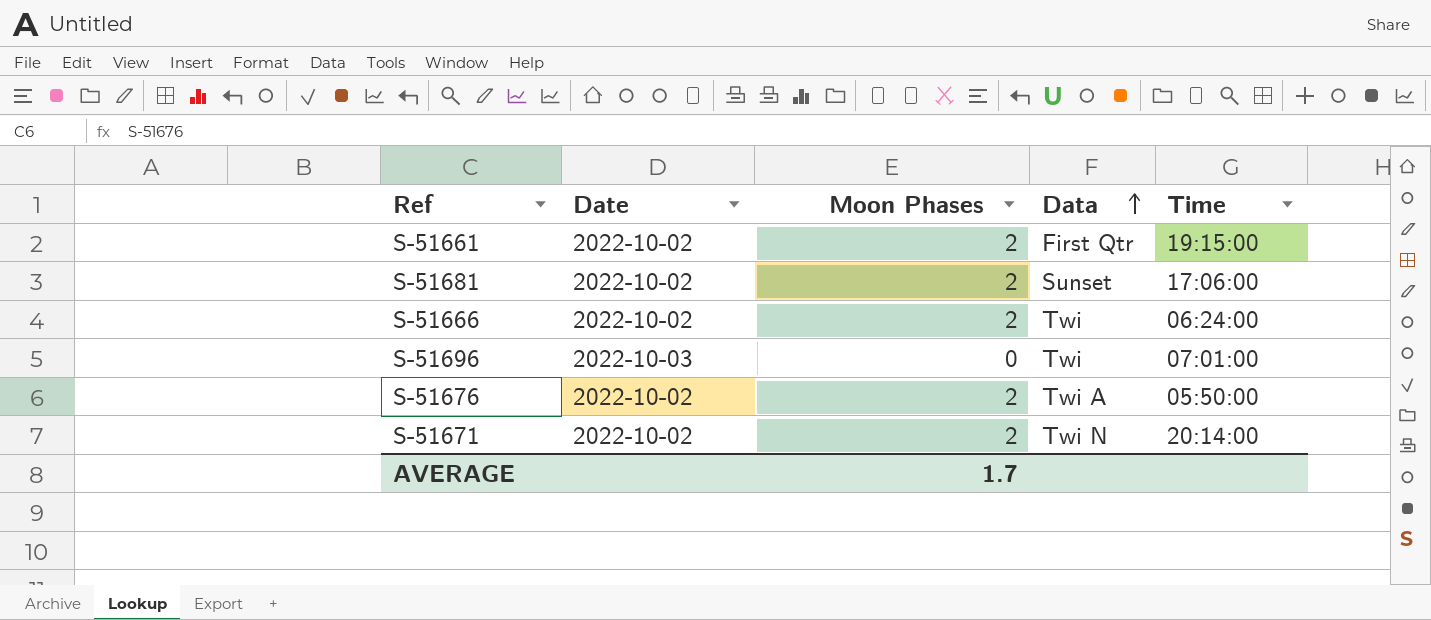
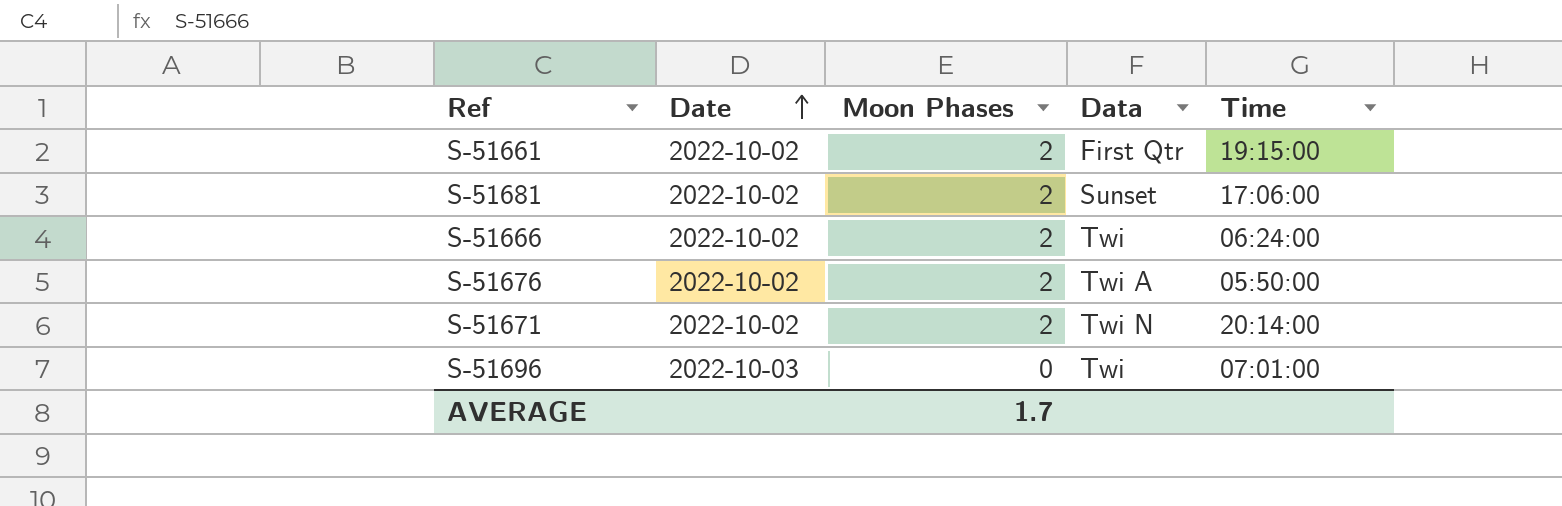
row order: Data ascending -> Date ascending

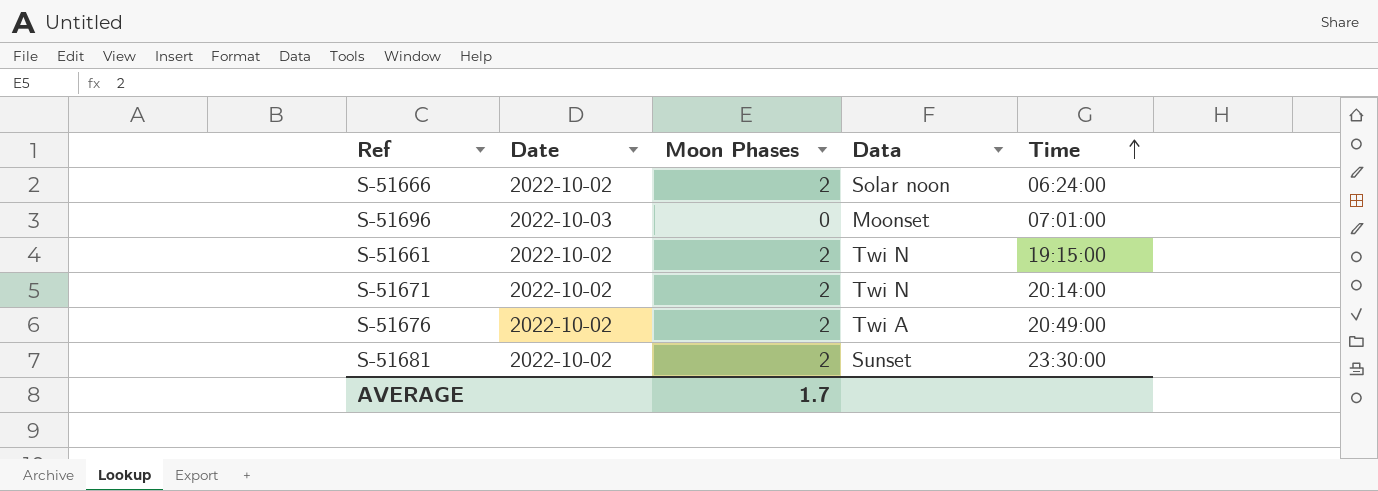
row order: Date ascending -> Time ascending
S-51666 | Data: Twi -> Solar noon
S-51696 | Data: Twi -> Moonset
S-51661 | Data: First Qtr -> Twi N
S-51676 | Time: 05:50:00 -> 20:49:00
S-51681 | Time: 17:06:00 -> 23:30:00

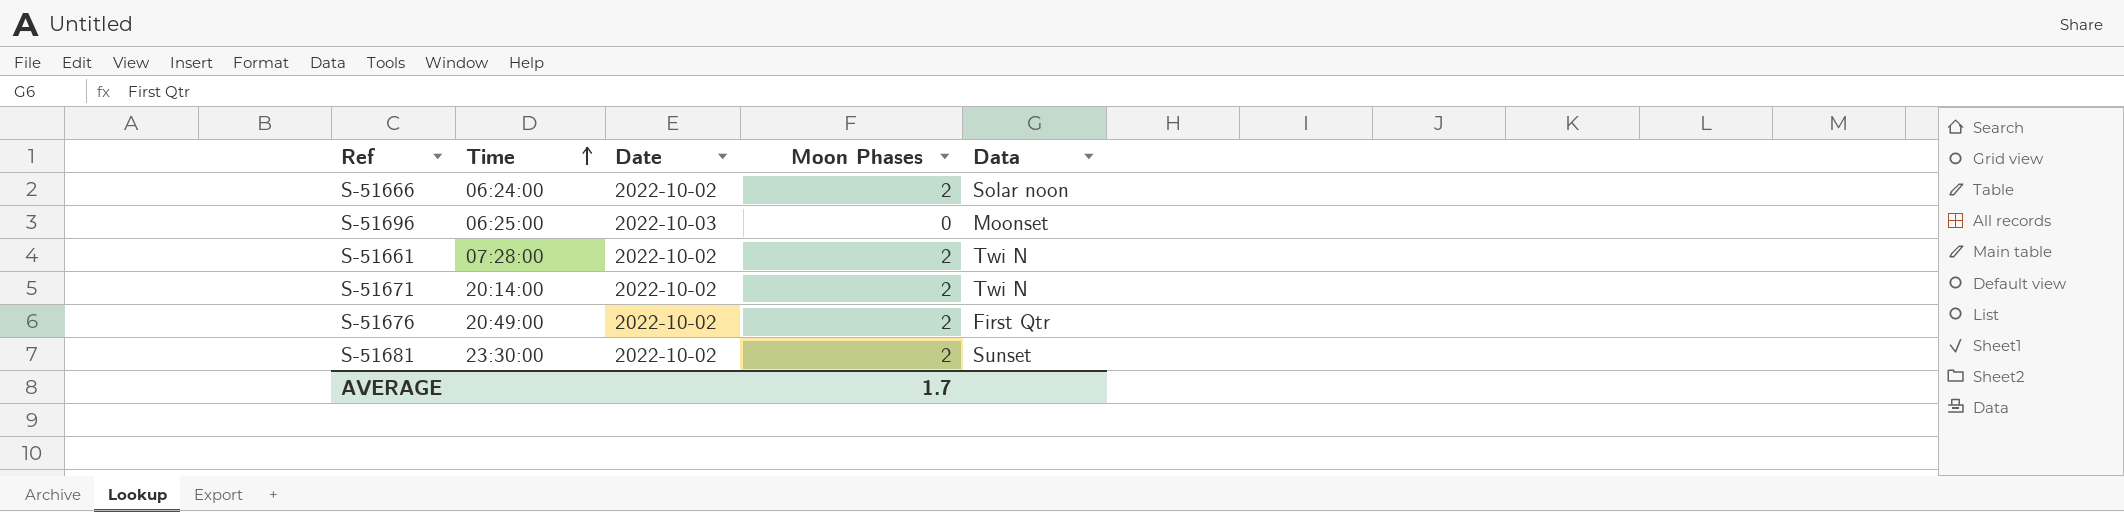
column Time | position: 5 -> 2
S-51696 | Time: 07:01:00 -> 06:25:00
S-51661 | Time: 19:15:00 -> 07:28:00
S-51676 | Data: Twi A -> First Qtr

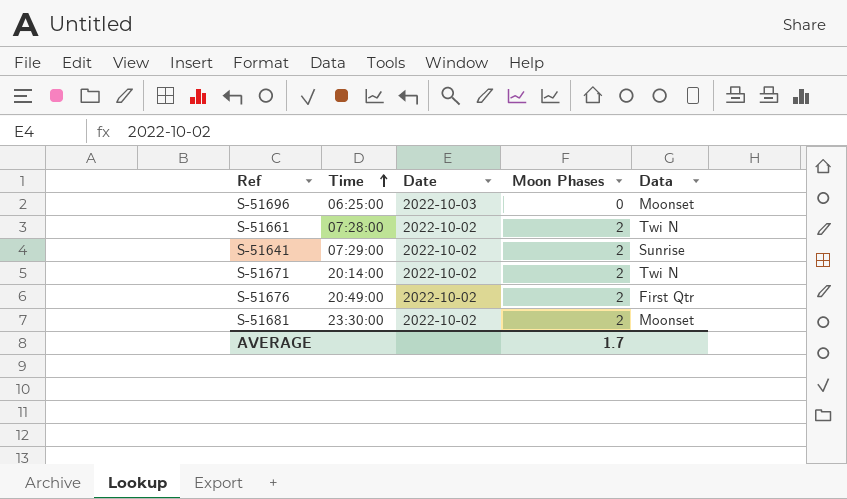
row S-51666: 06:24:00 | 2022-10-02 | 2 | Solar noon -> none
row S-51641: none -> 07:29:00 | 2022-10-02 | 2 | Sunrise
S-51681 | Data: Sunset -> Moonset

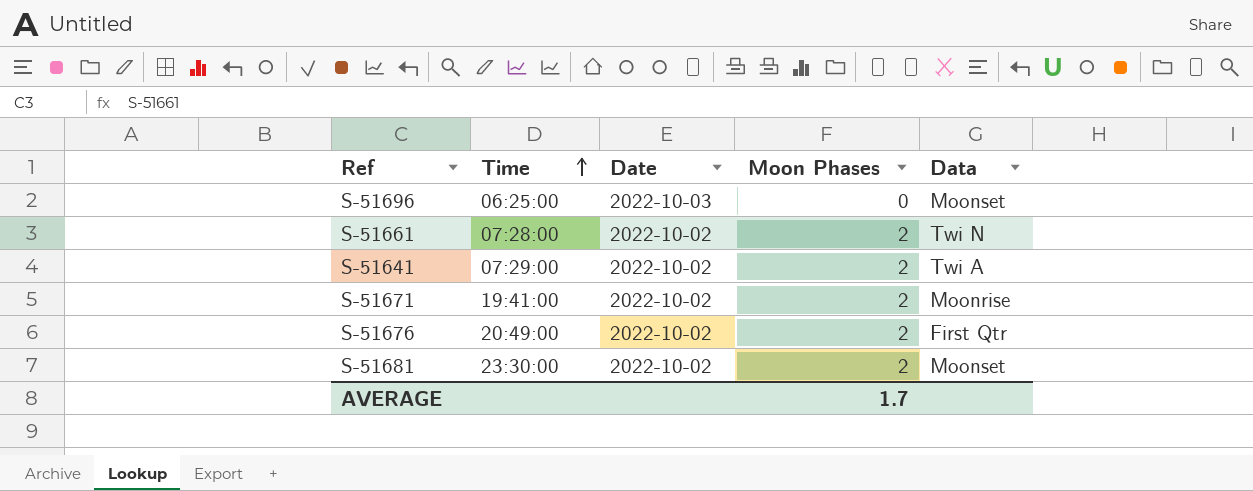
S-51641 | Data: Sunrise -> Twi A
S-51671 | Time: 20:14:00 -> 19:41:00
S-51671 | Data: Twi N -> Moonrise

